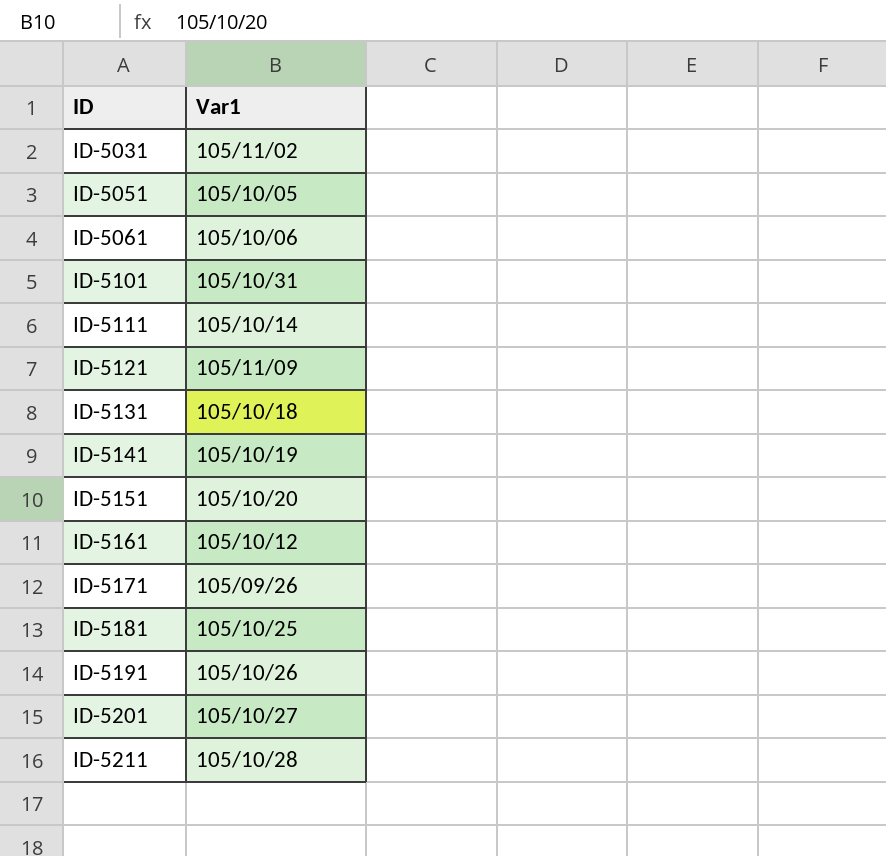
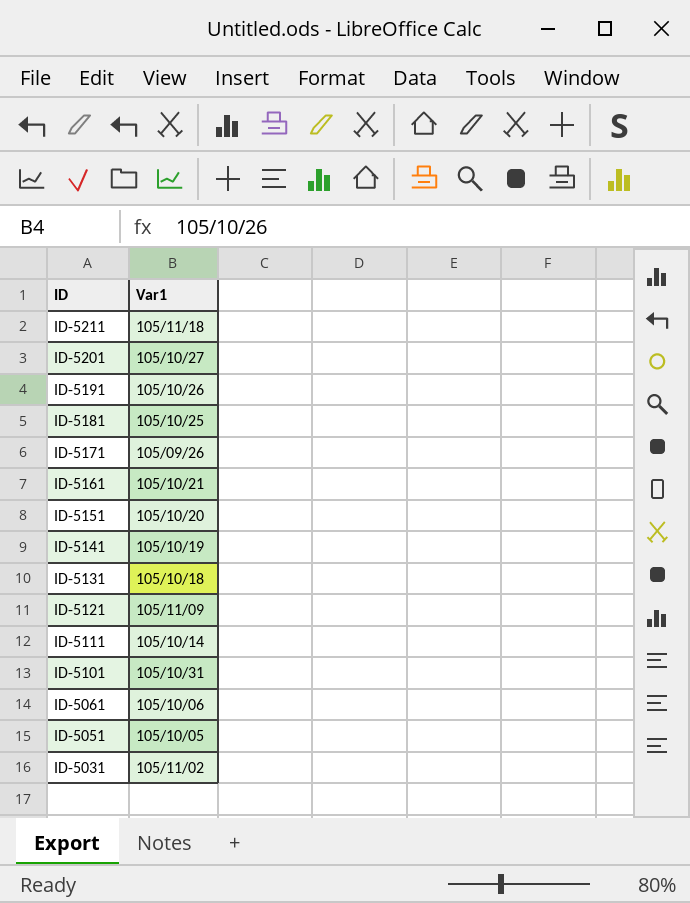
row order: ID ascending -> ID descending
ID-5211 | Var1: 105/10/28 -> 105/11/18
ID-5161 | Var1: 105/10/12 -> 105/10/21

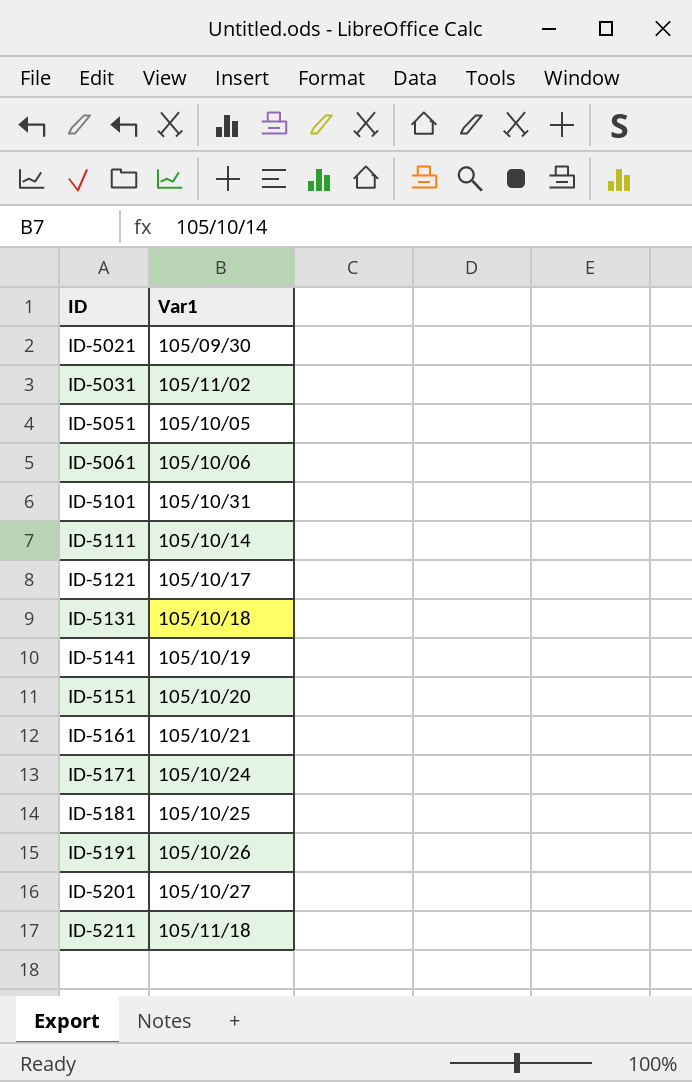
row order: ID descending -> ID ascending
row ID-5021: none -> 105/09/30
ID-5121 | Var1: 105/11/09 -> 105/10/17
ID-5171 | Var1: 105/09/26 -> 105/10/24

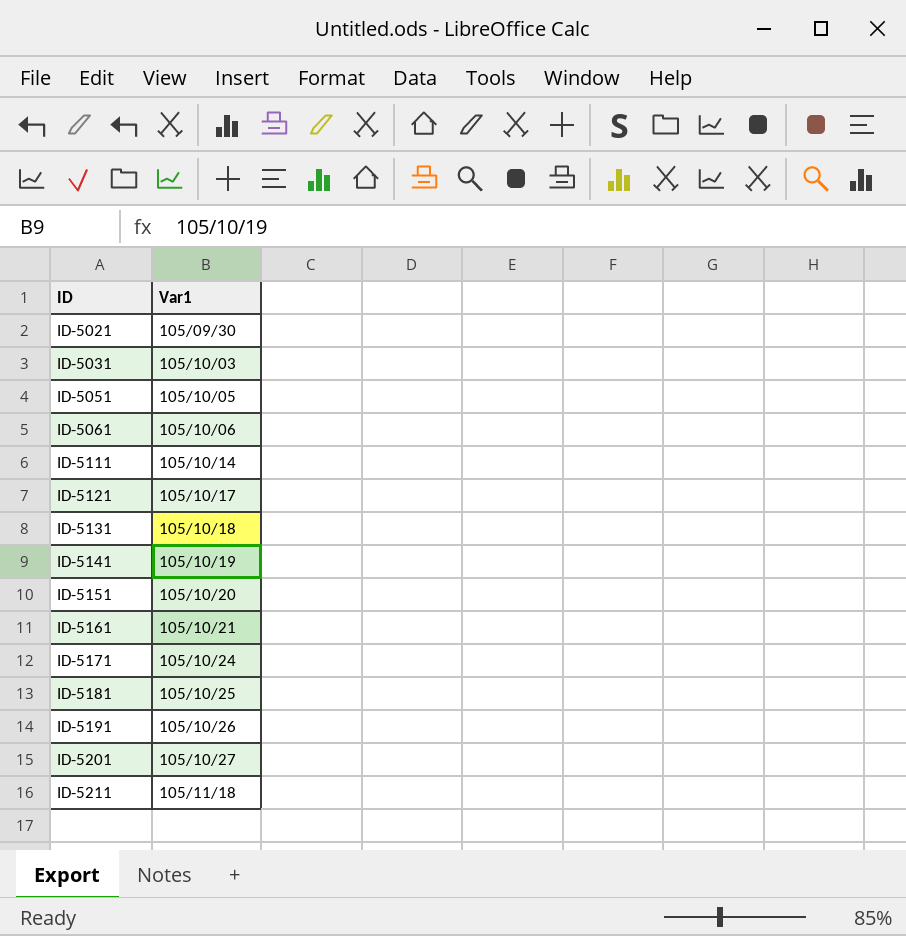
row ID-5101: 105/10/31 -> none
ID-5031 | Var1: 105/11/02 -> 105/10/03

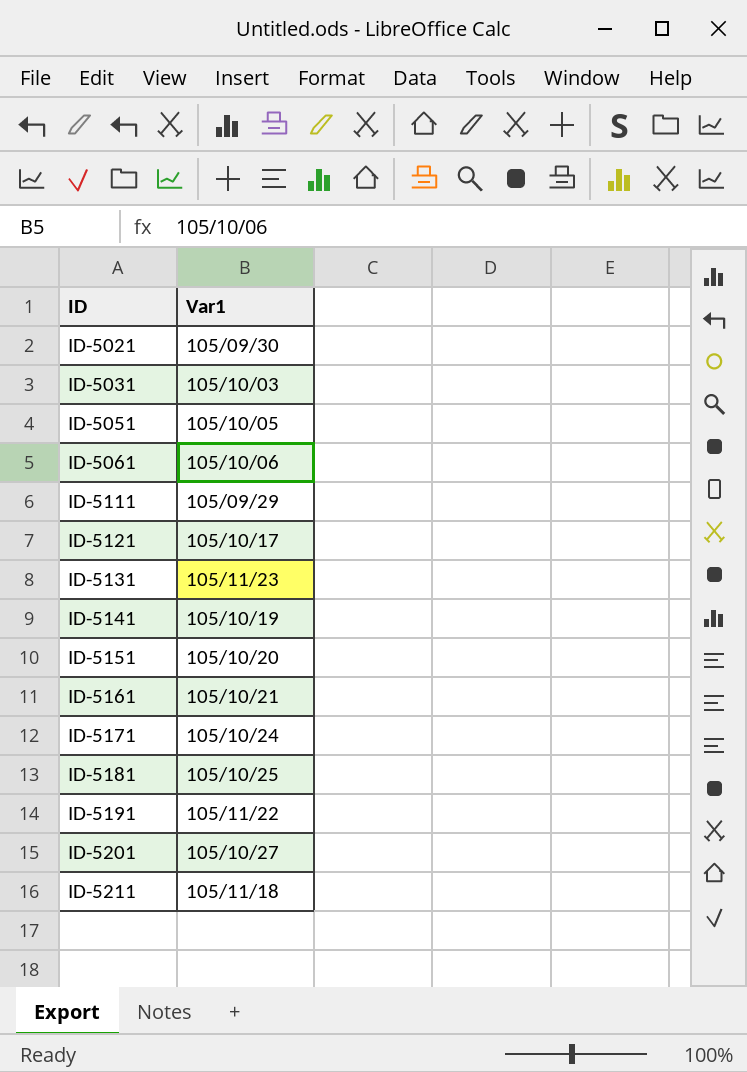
ID-5111 | Var1: 105/10/14 -> 105/09/29
ID-5131 | Var1: 105/10/18 -> 105/11/23
ID-5191 | Var1: 105/10/26 -> 105/11/22

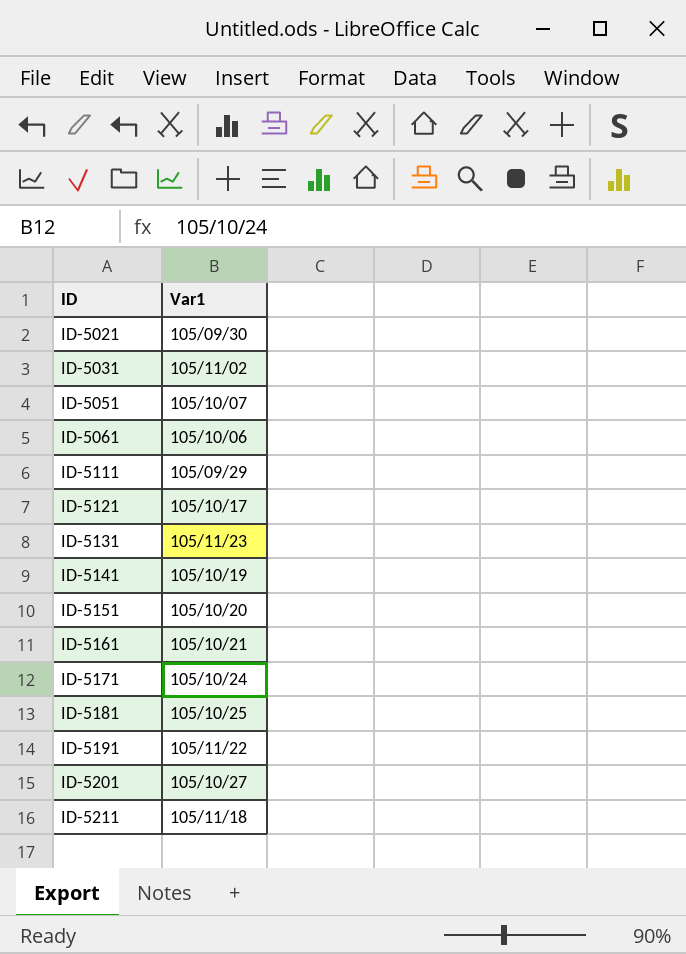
ID-5031 | Var1: 105/10/03 -> 105/11/02
ID-5051 | Var1: 105/10/05 -> 105/10/07

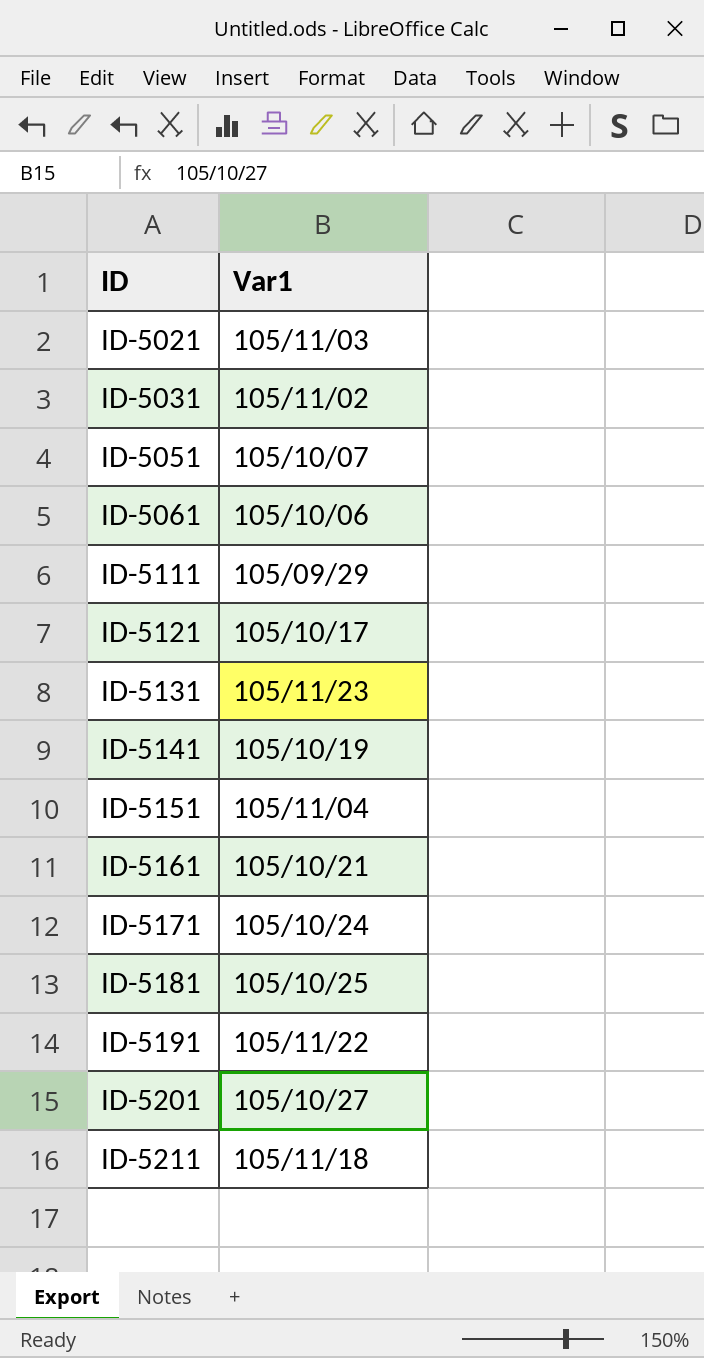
ID-5021 | Var1: 105/09/30 -> 105/11/03
ID-5151 | Var1: 105/10/20 -> 105/11/04

